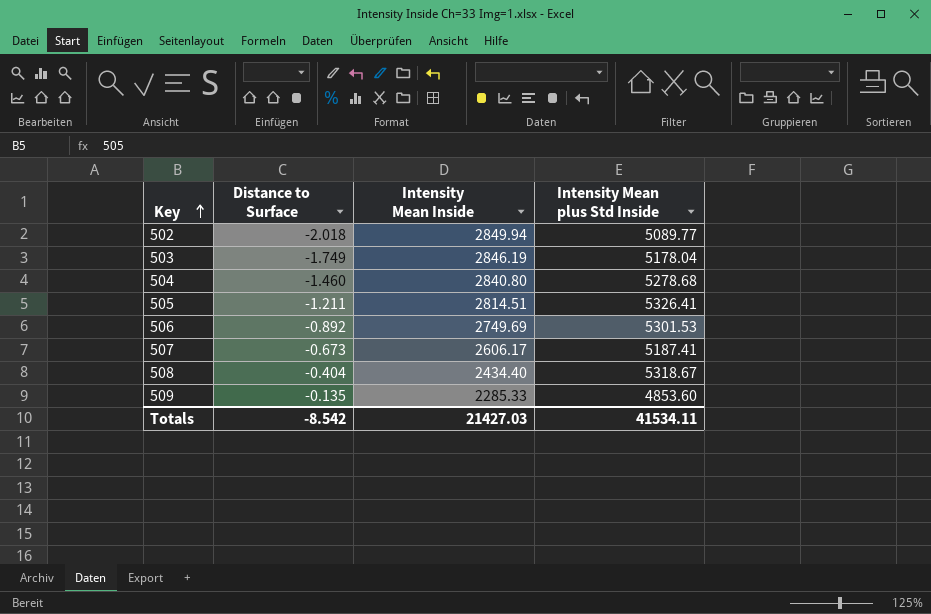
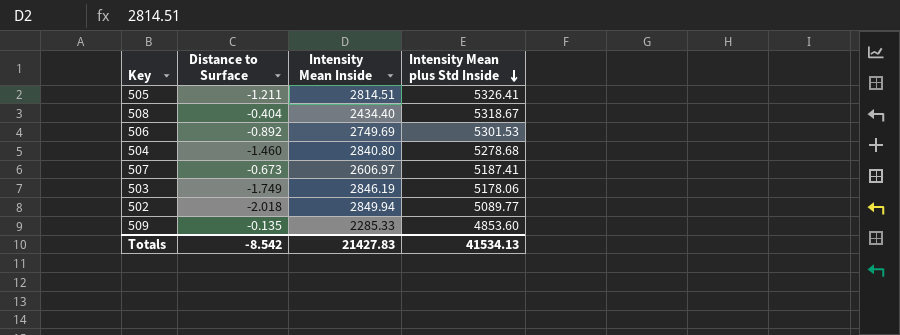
row order: Key ascending -> Intensity Mean plus Std Inside descending
507 | Intensity Mean Inside: 2606.17 -> 2606.97
503 | Intensity Mean plus Std Inside: 5178.04 -> 5178.06
Totals | Intensity Mean Inside: 21427.03 -> 21427.83
Totals | Intensity Mean plus Std Inside: 41534.11 -> 41534.13

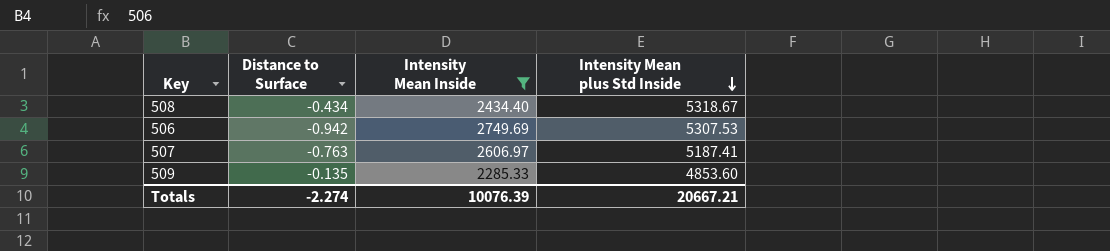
filter: none -> Intensity Mean Inside <= 2749.69
508 | Distance to Surface: -0.404 -> -0.434
506 | Distance to Surface: -0.892 -> -0.942
506 | Intensity Mean plus Std Inside: 5301.53 -> 5307.53
507 | Distance to Surface: -0.673 -> -0.763
Totals | Distance to Surface: -8.542 -> -2.274
Totals | Intensity Mean Inside: 21427.83 -> 10076.39
Totals | Intensity Mean plus Std Inside: 41534.13 -> 20667.21

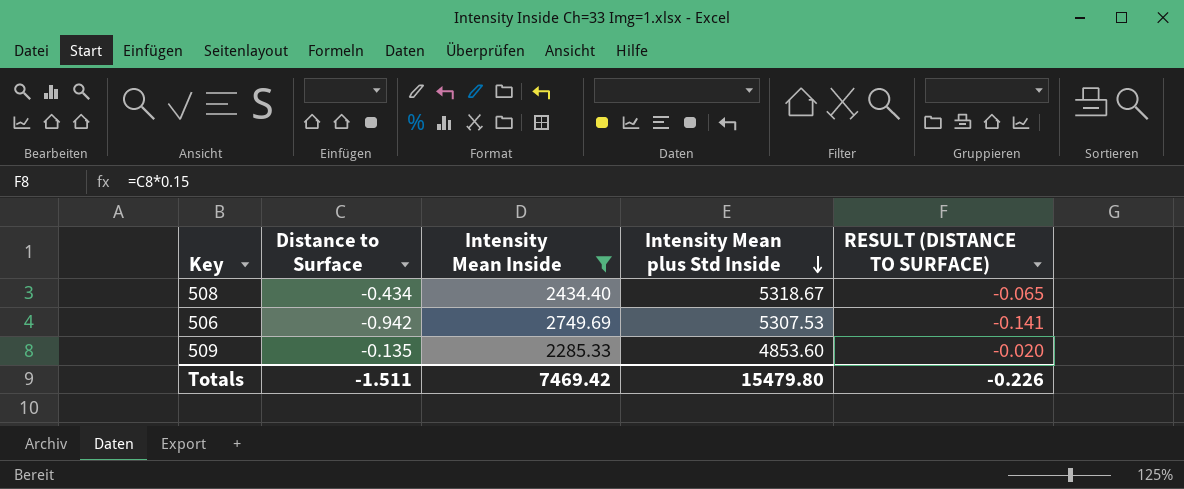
column RESULT (DISTANCE TO SURFACE) | formula: none -> [Distance to Surface] * 0.15
row 507: -0.763 | 2606.97 | 5187.41 -> none
Totals | Distance to Surface: -2.274 -> -1.511
Totals | Intensity Mean Inside: 10076.39 -> 7469.42
Totals | Intensity Mean plus Std Inside: 20667.21 -> 15479.80

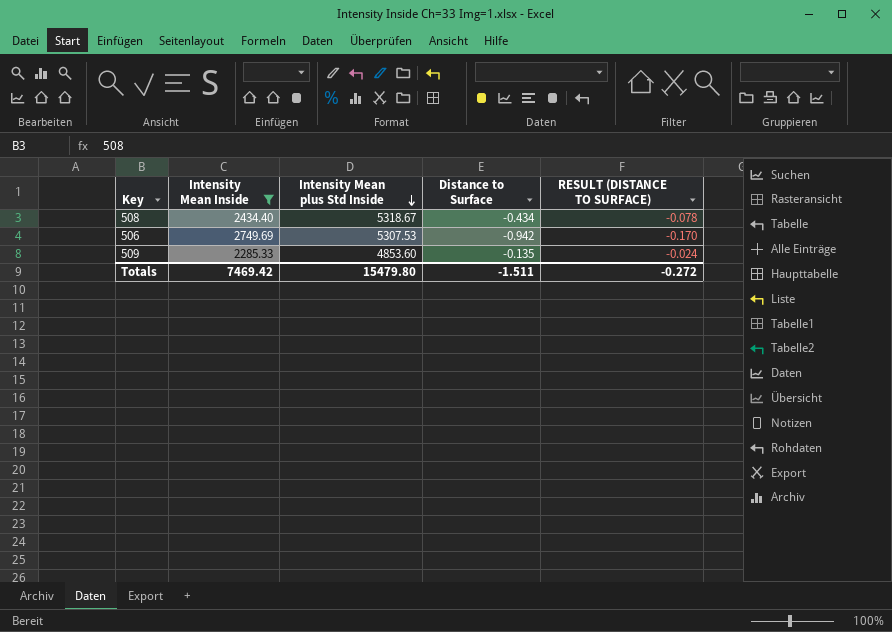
column Distance to Surface | position: 2 -> 4
column RESULT (DISTANCE TO SURFACE) | formula: [Distance to Surface] * 0.15 -> [Distance to Surface] * 0.18
Totals | RESULT (DISTANCE TO SURFACE): -0.226 -> -0.272

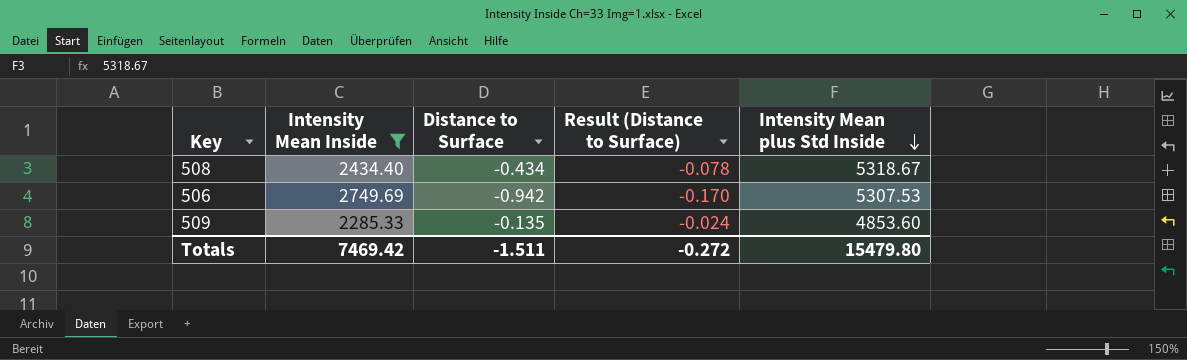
column name: RESULT (DISTANCE TO SURFACE) -> Result (Distance to Surface)
column Intensity Mean plus Std Inside | position: 3 -> 5

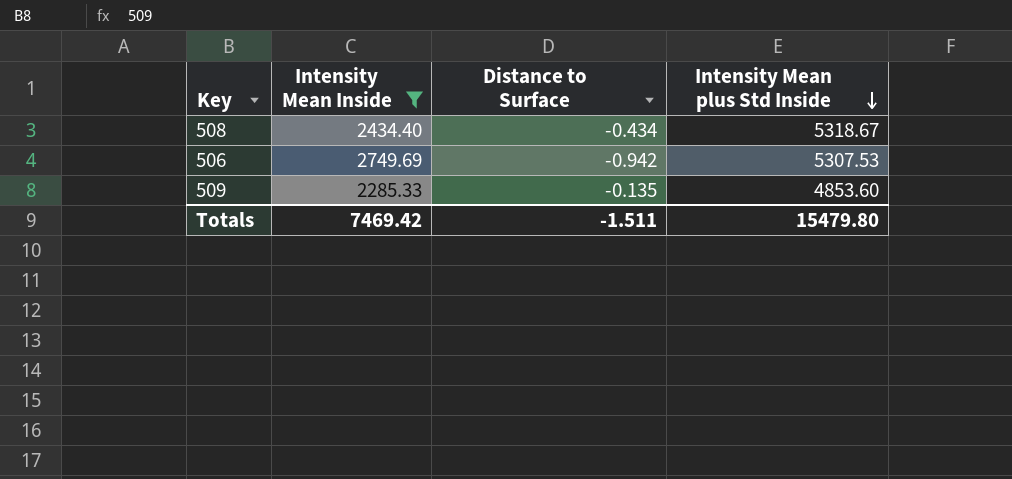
column Result (Distance to Surface) | formula: [Distance to Surface] * 0.18 -> none

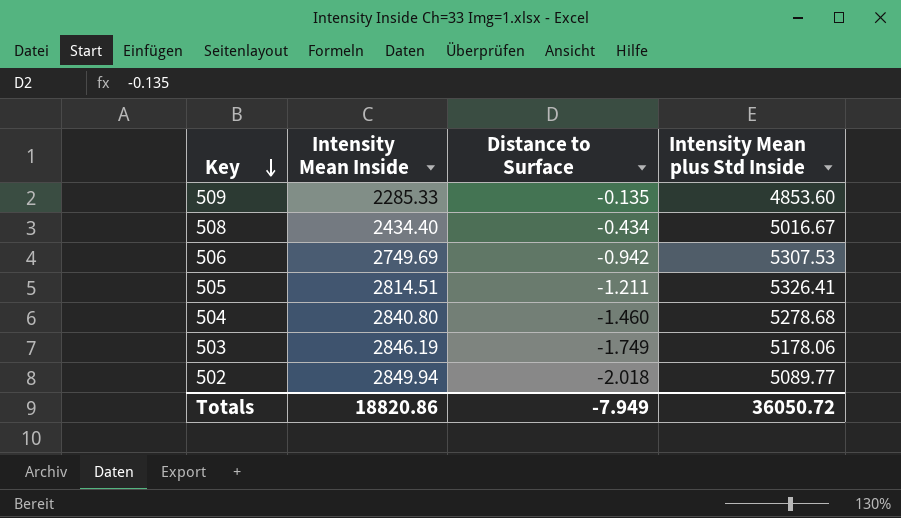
filter: Intensity Mean Inside <= 2749.69 -> none
row order: Intensity Mean plus Std Inside descending -> Key descending
508 | Intensity Mean plus Std Inside: 5318.67 -> 5016.67
Totals | Intensity Mean Inside: 7469.42 -> 18820.86
Totals | Distance to Surface: -1.511 -> -7.949
Totals | Intensity Mean plus Std Inside: 15479.80 -> 36050.72

